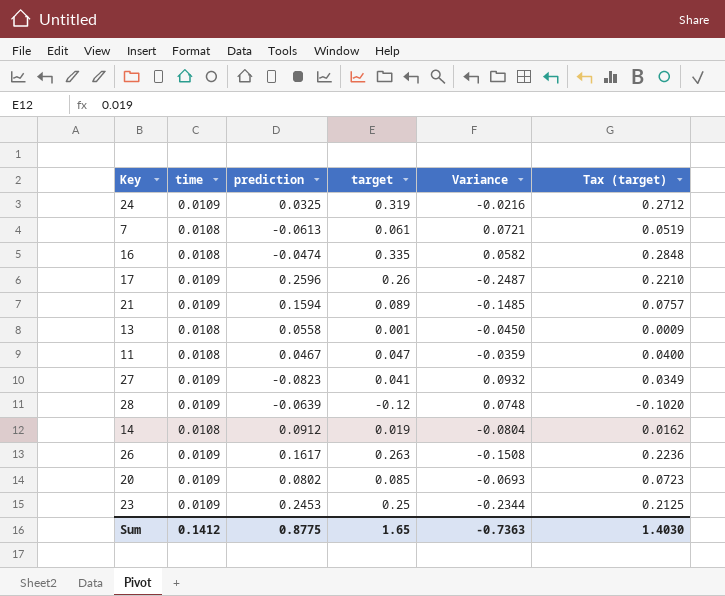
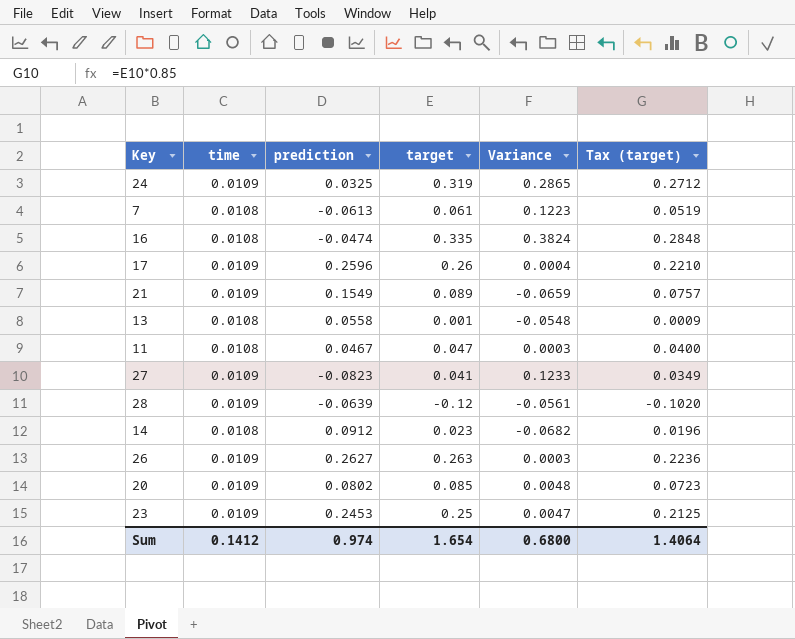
column Variance | formula: [time] - [prediction] -> [target] - [prediction]
21 | prediction: 0.1594 -> 0.1549
14 | target: 0.019 -> 0.023
14 | Tax (target): 0.0162 -> 0.0196
26 | prediction: 0.1617 -> 0.2627
Sum | prediction: 0.8775 -> 0.974
Sum | target: 1.65 -> 1.654
Sum | Variance: -0.7363 -> 0.6800
Sum | Tax (target): 1.4030 -> 1.4064

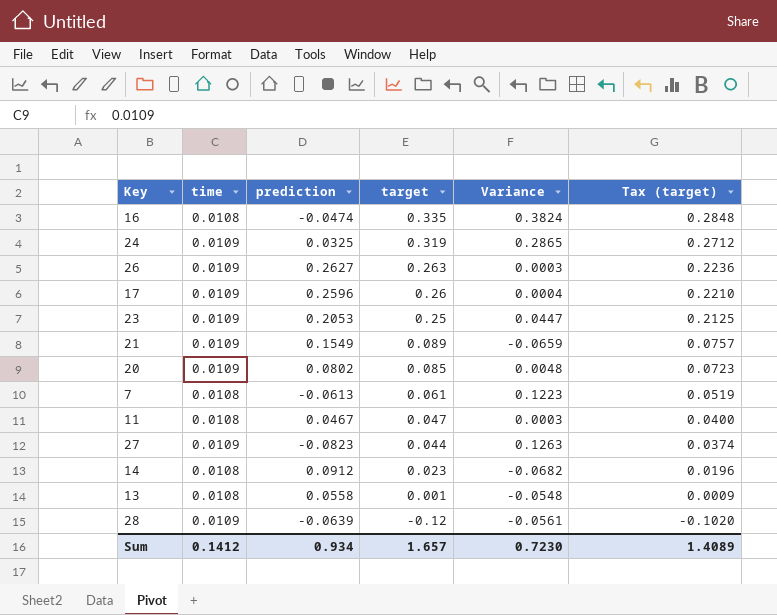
row order: none -> target descending
23 | prediction: 0.2453 -> 0.2053
23 | Variance: 0.0047 -> 0.0447
27 | target: 0.041 -> 0.044
27 | Variance: 0.1233 -> 0.1263
27 | Tax (target): 0.0349 -> 0.0374
Sum | prediction: 0.974 -> 0.934
Sum | target: 1.654 -> 1.657
Sum | Variance: 0.6800 -> 0.7230
Sum | Tax (target): 1.4064 -> 1.4089

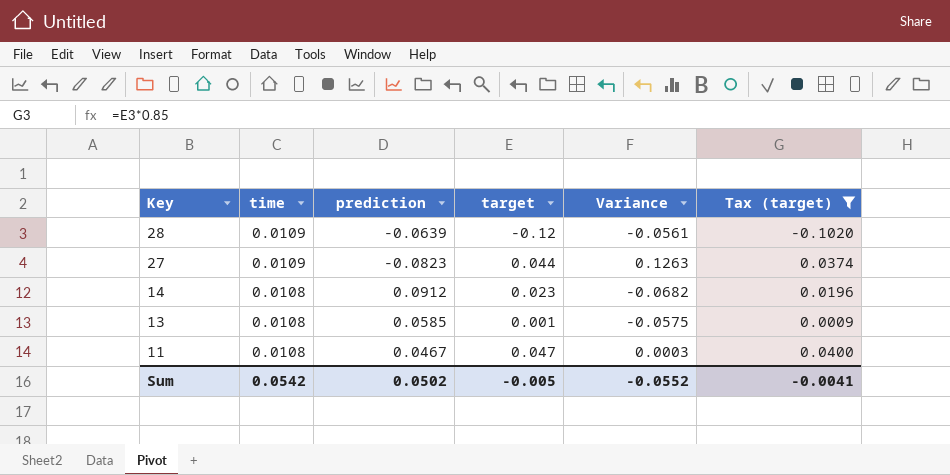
filter: none -> Tax (target) <= 0.0400
row order: target descending -> Key descending
13 | prediction: 0.0558 -> 0.0585
13 | Variance: -0.0548 -> -0.0575
Sum | time: 0.1412 -> 0.0542
Sum | prediction: 0.934 -> 0.0502
Sum | target: 1.657 -> -0.005
Sum | Variance: 0.7230 -> -0.0552
Sum | Tax (target): 1.4089 -> -0.0041

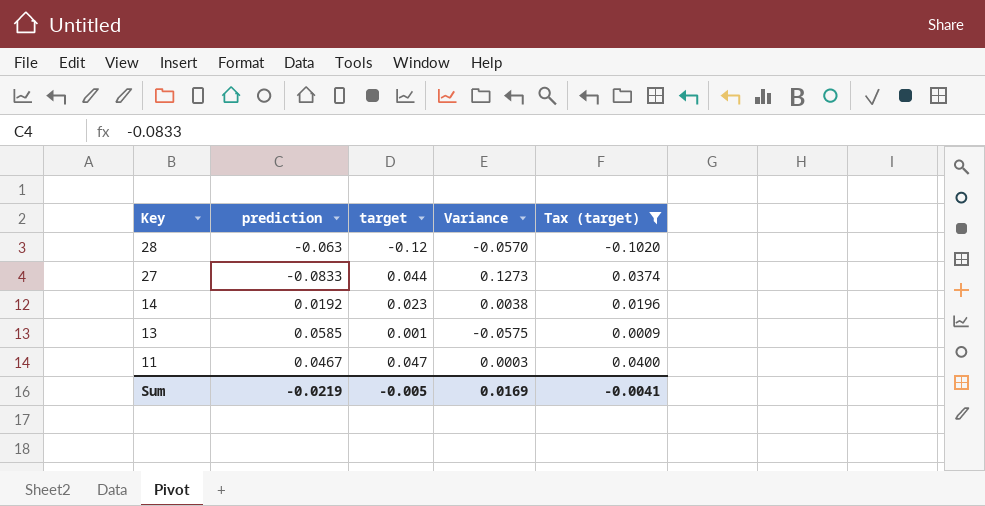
column time | position: 2 -> none
28 | prediction: -0.0639 -> -0.063
28 | Variance: -0.0561 -> -0.0570
27 | prediction: -0.0823 -> -0.0833
27 | Variance: 0.1263 -> 0.1273
14 | prediction: 0.0912 -> 0.0192
14 | Variance: -0.0682 -> 0.0038
Sum | prediction: 0.0502 -> -0.0219
Sum | Variance: -0.0552 -> 0.0169

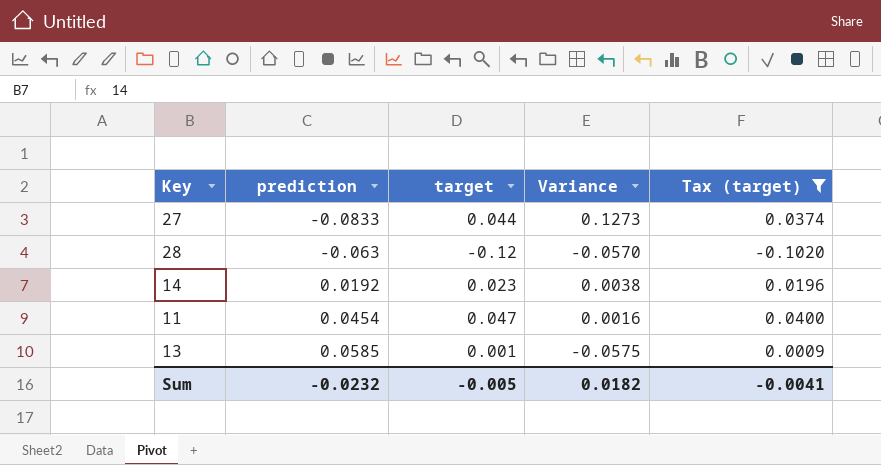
row order: Key descending -> prediction ascending
11 | prediction: 0.0467 -> 0.0454
11 | Variance: 0.0003 -> 0.0016
Sum | prediction: -0.0219 -> -0.0232
Sum | Variance: 0.0169 -> 0.0182

